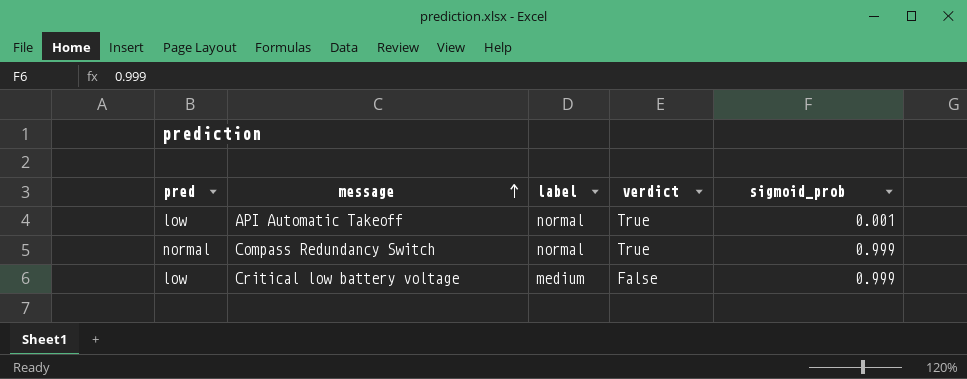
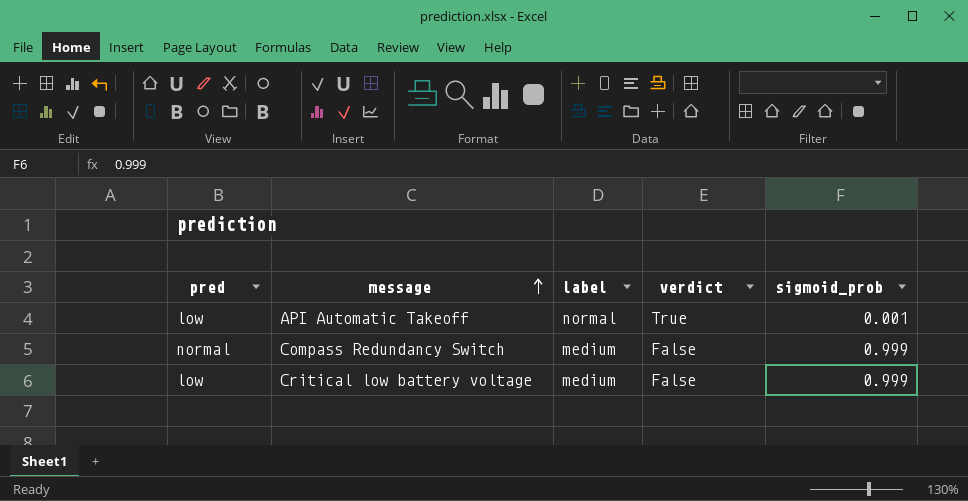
Compass Redundancy Switch | label: normal -> medium
Compass Redundancy Switch | verdict: True -> False

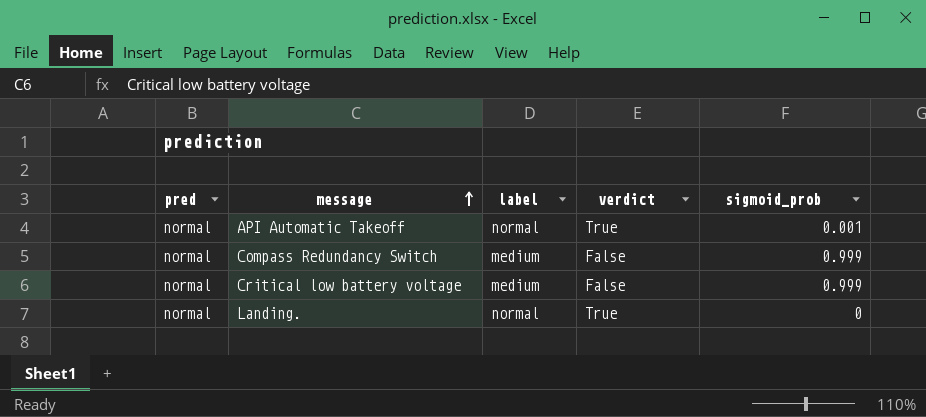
API Automatic Takeoff | pred: low -> normal
Critical low battery voltage | pred: low -> normal
row Landing.: none -> normal | normal | True | 0

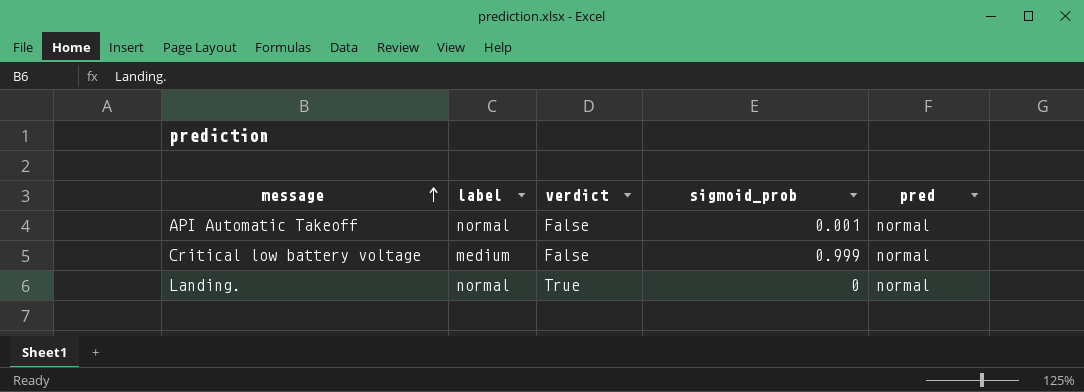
column pred | position: 1 -> 5
row Compass Redundancy Switch: normal | medium | False | 0.999 -> none
API Automatic Takeoff | verdict: True -> False

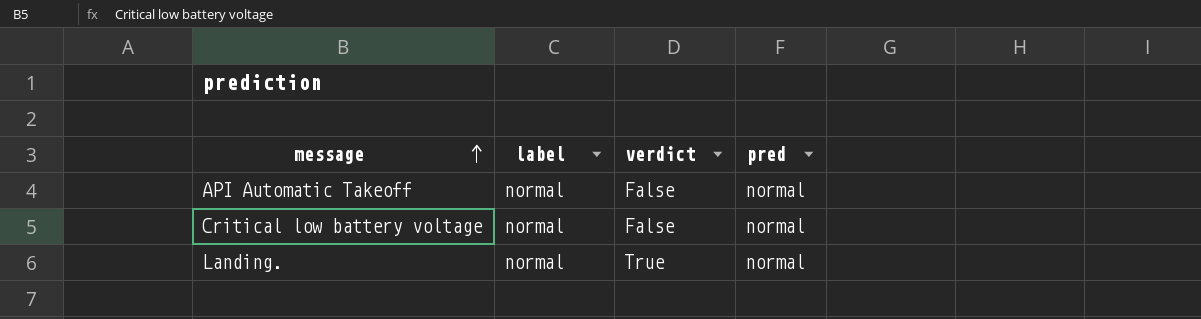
column sigmoid_prob | position: 4 -> none
Critical low battery voltage | label: medium -> normal

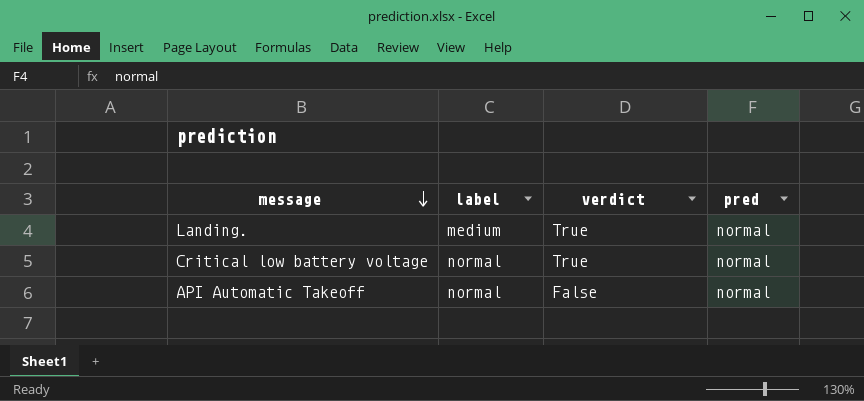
row order: message ascending -> message descending
Landing. | label: normal -> medium
Critical low battery voltage | verdict: False -> True

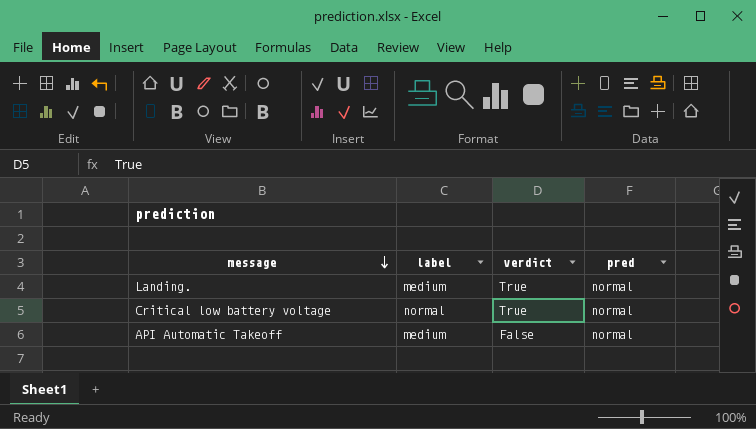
API Automatic Takeoff | label: normal -> medium

